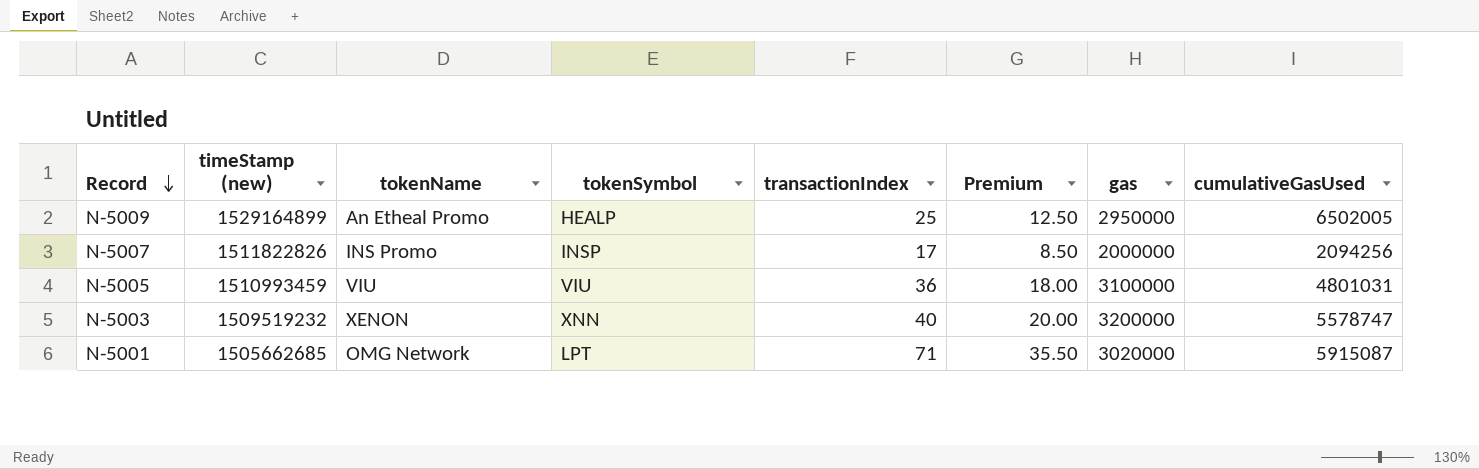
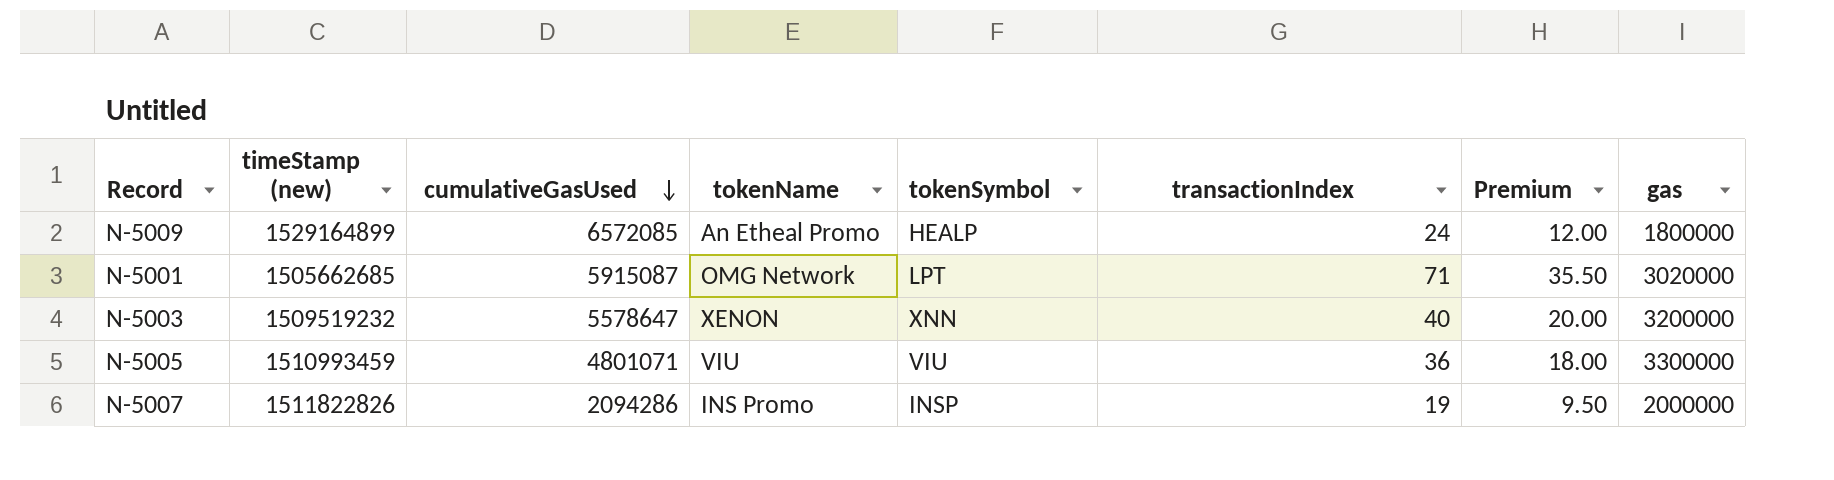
row order: Record descending -> cumulativeGasUsed descending
column cumulativeGasUsed | position: 8 -> 3
N-5009 | cumulativeGasUsed: 6502005 -> 6572085
N-5009 | transactionIndex: 25 -> 24
N-5009 | Premium: 12.50 -> 12.00
N-5009 | gas: 2950000 -> 1800000
N-5003 | cumulativeGasUsed: 5578747 -> 5578647
N-5005 | cumulativeGasUsed: 4801031 -> 4801071
N-5005 | gas: 3100000 -> 3300000
N-5007 | cumulativeGasUsed: 2094256 -> 2094286
N-5007 | transactionIndex: 17 -> 19
N-5007 | Premium: 8.50 -> 9.50

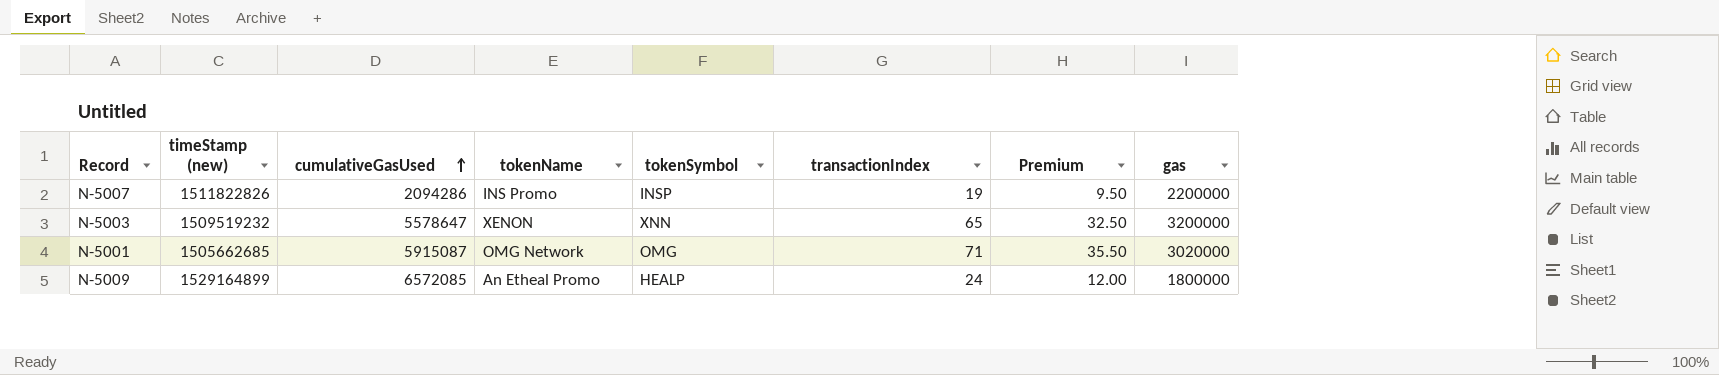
row order: cumulativeGasUsed descending -> cumulativeGasUsed ascending
row N-5005: 1510993459 | 4801071 | VIU | VIU | 36 | 18.00 | 3300000 -> none
N-5007 | gas: 2000000 -> 2200000
N-5003 | transactionIndex: 40 -> 65
N-5003 | Premium: 20.00 -> 32.50
N-5001 | tokenSymbol: LPT -> OMG

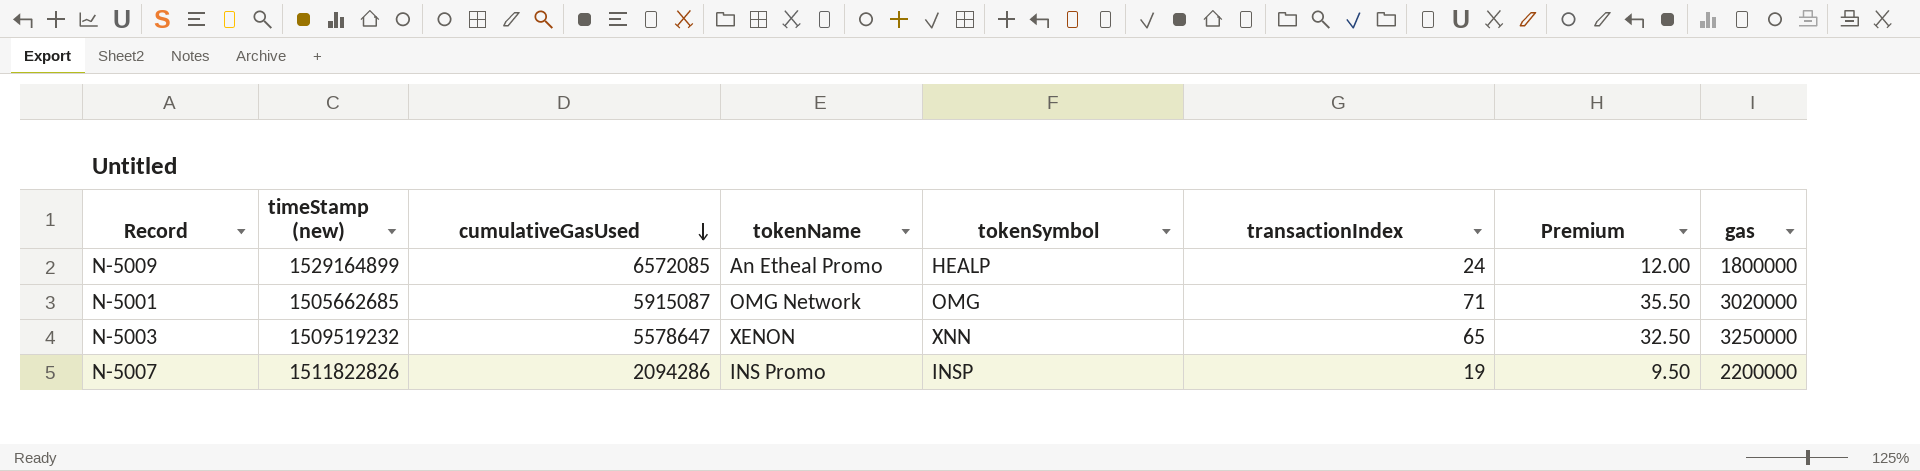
row order: cumulativeGasUsed ascending -> cumulativeGasUsed descending
N-5003 | gas: 3200000 -> 3250000

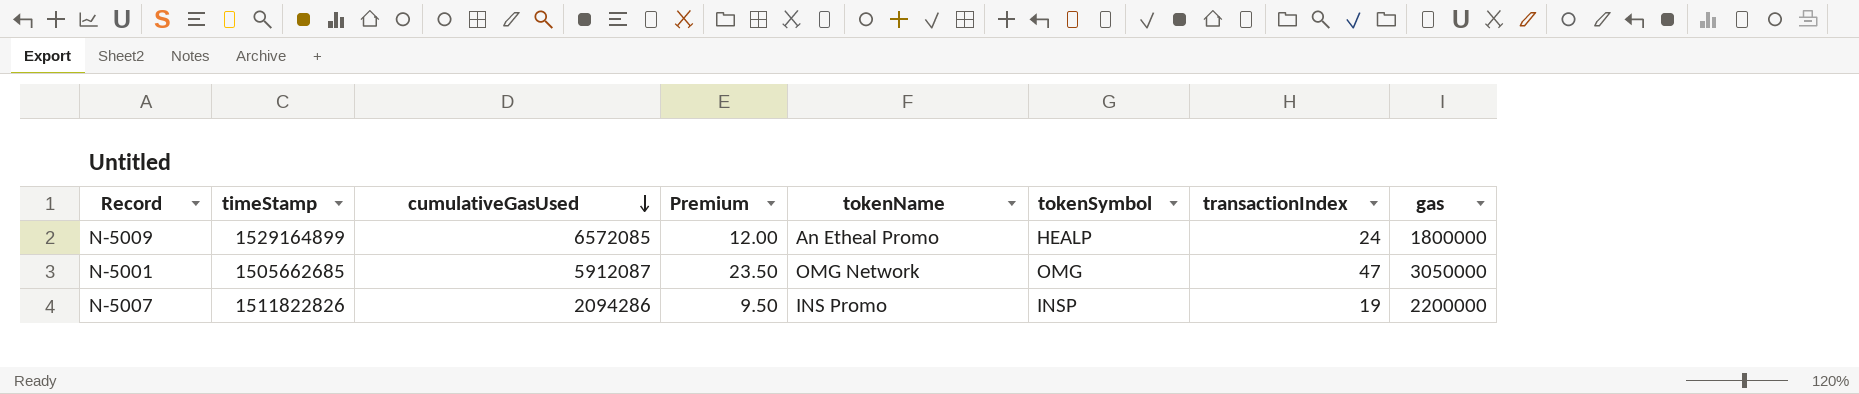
column name: timeStamp (new) -> timeStamp
column Premium | position: 7 -> 4
row N-5003: 1509519232 | 5578647 | XENON | XNN | 65 | 32.50 | 3250000 -> none
N-5001 | cumulativeGasUsed: 5915087 -> 5912087
N-5001 | Premium: 35.50 -> 23.50
N-5001 | transactionIndex: 71 -> 47
N-5001 | gas: 3020000 -> 3050000

